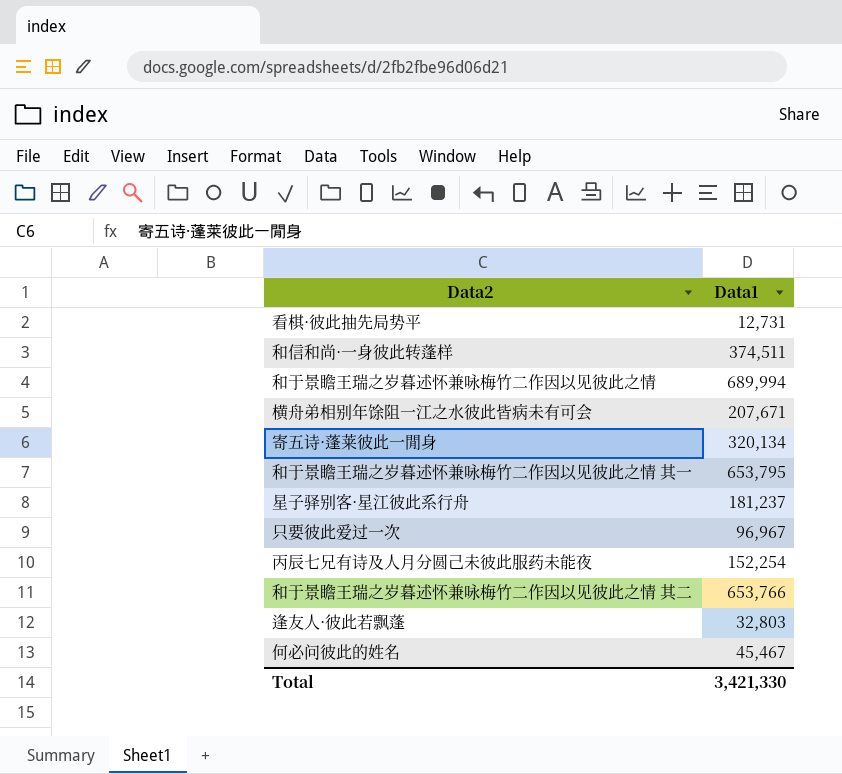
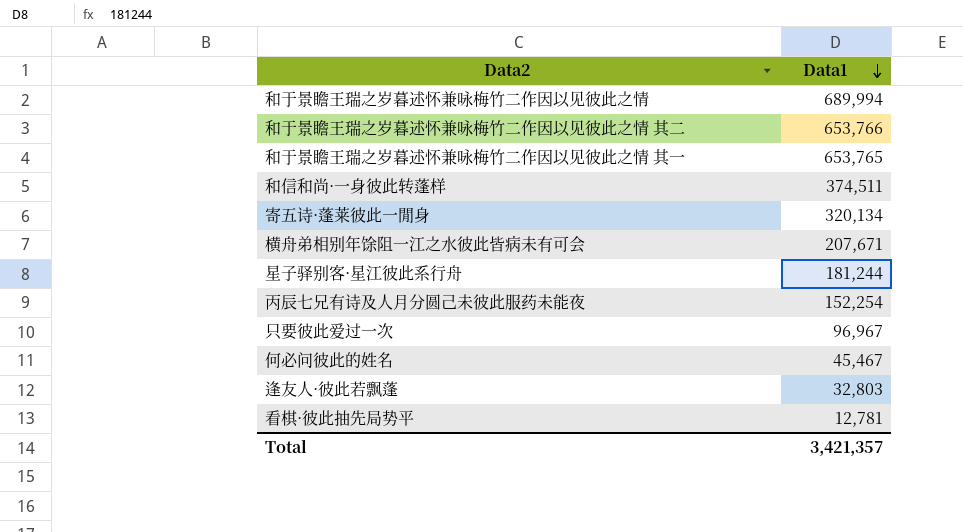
row order: none -> Data1 descending
和于景瞻王瑞之岁暮述怀兼咏梅竹二作因以见彼此之情 其一 | Data1: 653,795 -> 653,765
星子驿别客·星江彼此系行舟 | Data1: 181,237 -> 181,244
看棋·彼此抽先局势平 | Data1: 12,731 -> 12,781
Total | Data1: 3,421,330 -> 3,421,357

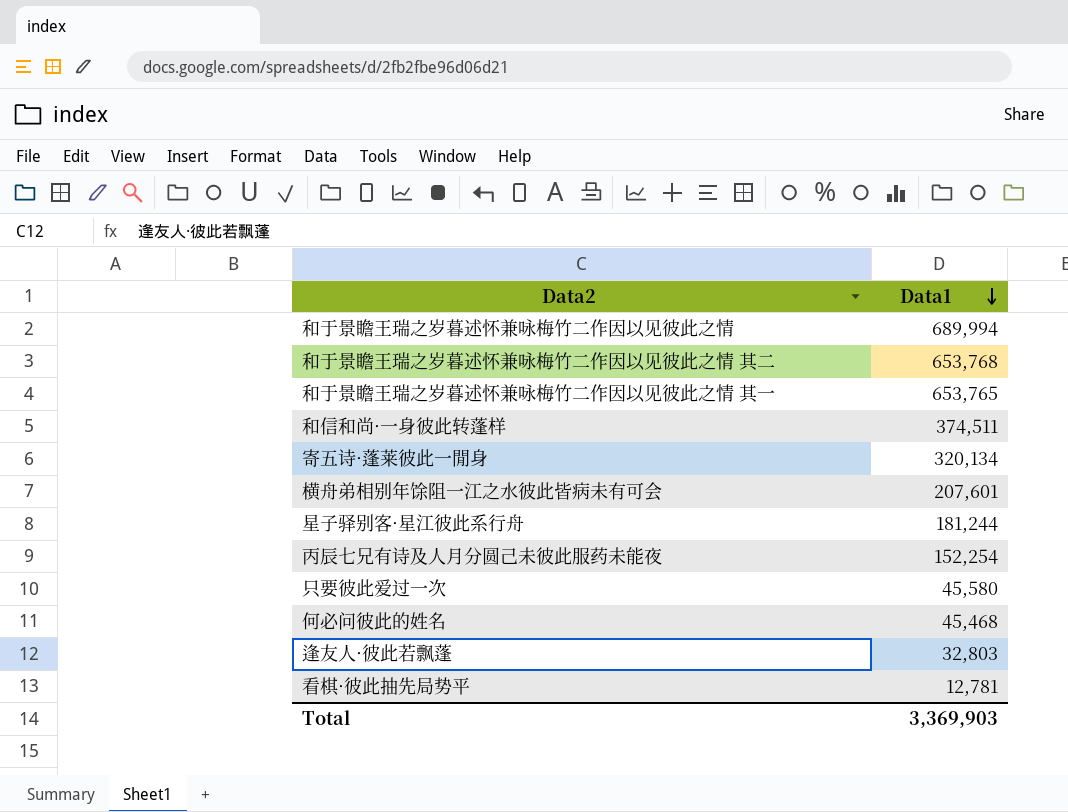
和于景瞻王瑞之岁暮述怀兼咏梅竹二作因以见彼此之情 其二 | Data1: 653,766 -> 653,768
横舟弟相别年馀阻一江之水彼此皆病未有可会 | Data1: 207,671 -> 207,601
只要彼此爱过一次 | Data1: 96,967 -> 45,580
何必问彼此的姓名 | Data1: 45,467 -> 45,468
Total | Data1: 3,421,357 -> 3,369,903

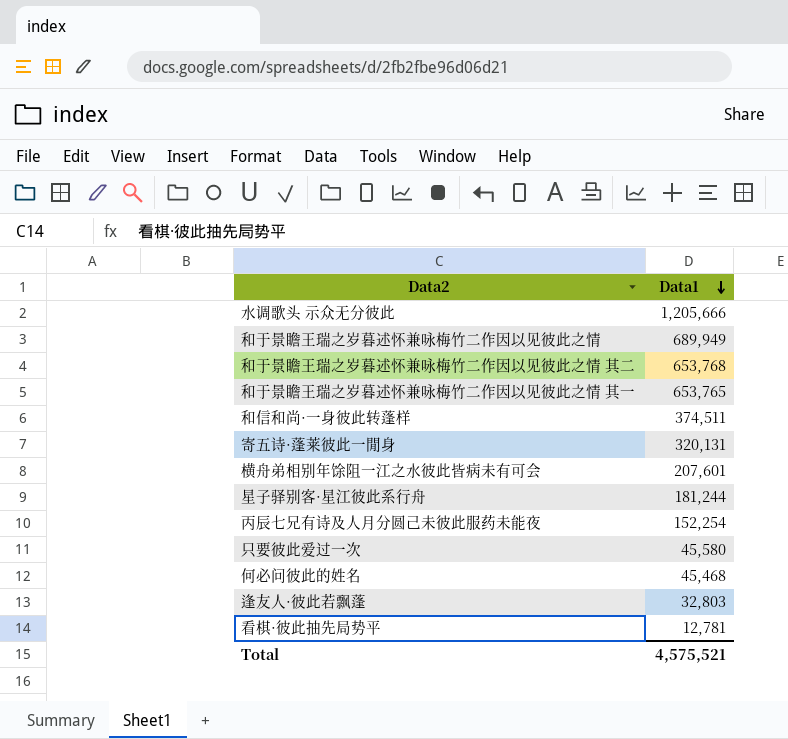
row 水调歌头 示众无分彼此: none -> 1,205,666
和于景瞻王瑞之岁暮述怀兼咏梅竹二作因以见彼此之情 | Data1: 689,994 -> 689,949
寄五诗·蓬莱彼此一閒身 | Data1: 320,134 -> 320,131
Total | Data1: 3,369,903 -> 4,575,521

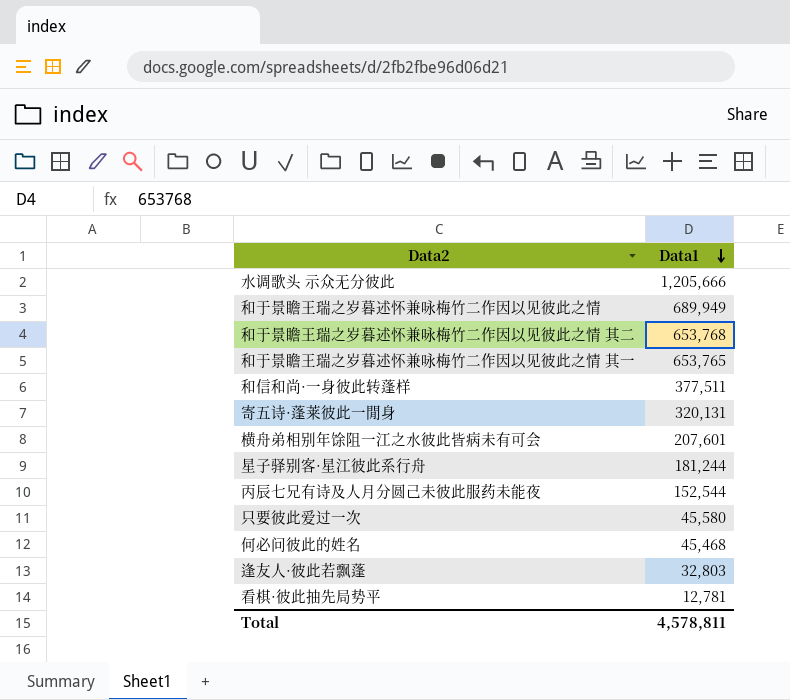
和信和尚·一身彼此转蓬样 | Data1: 374,511 -> 377,511
丙辰七兄有诗及人月分圆己未彼此服药未能夜 | Data1: 152,254 -> 152,544
Total | Data1: 4,575,521 -> 4,578,811

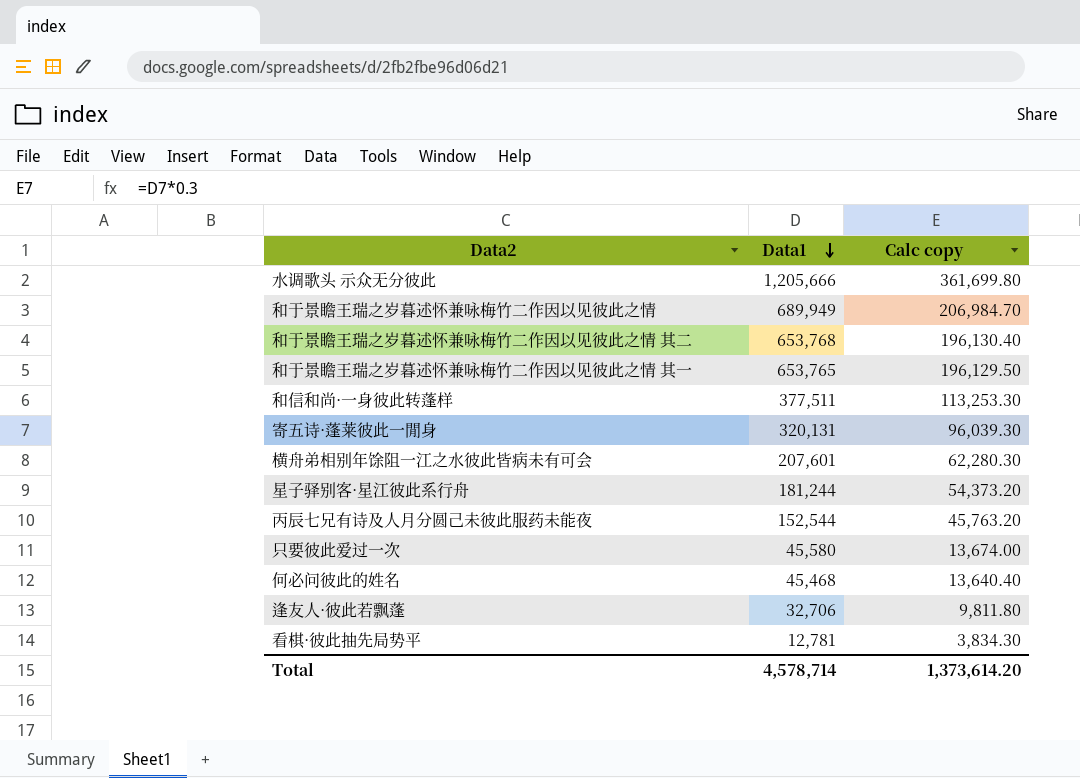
column Calc copy | formula: none -> [Data1] * 0.3
逢友人·彼此若飘蓬 | Data1: 32,803 -> 32,706
Total | Data1: 4,578,811 -> 4,578,714

